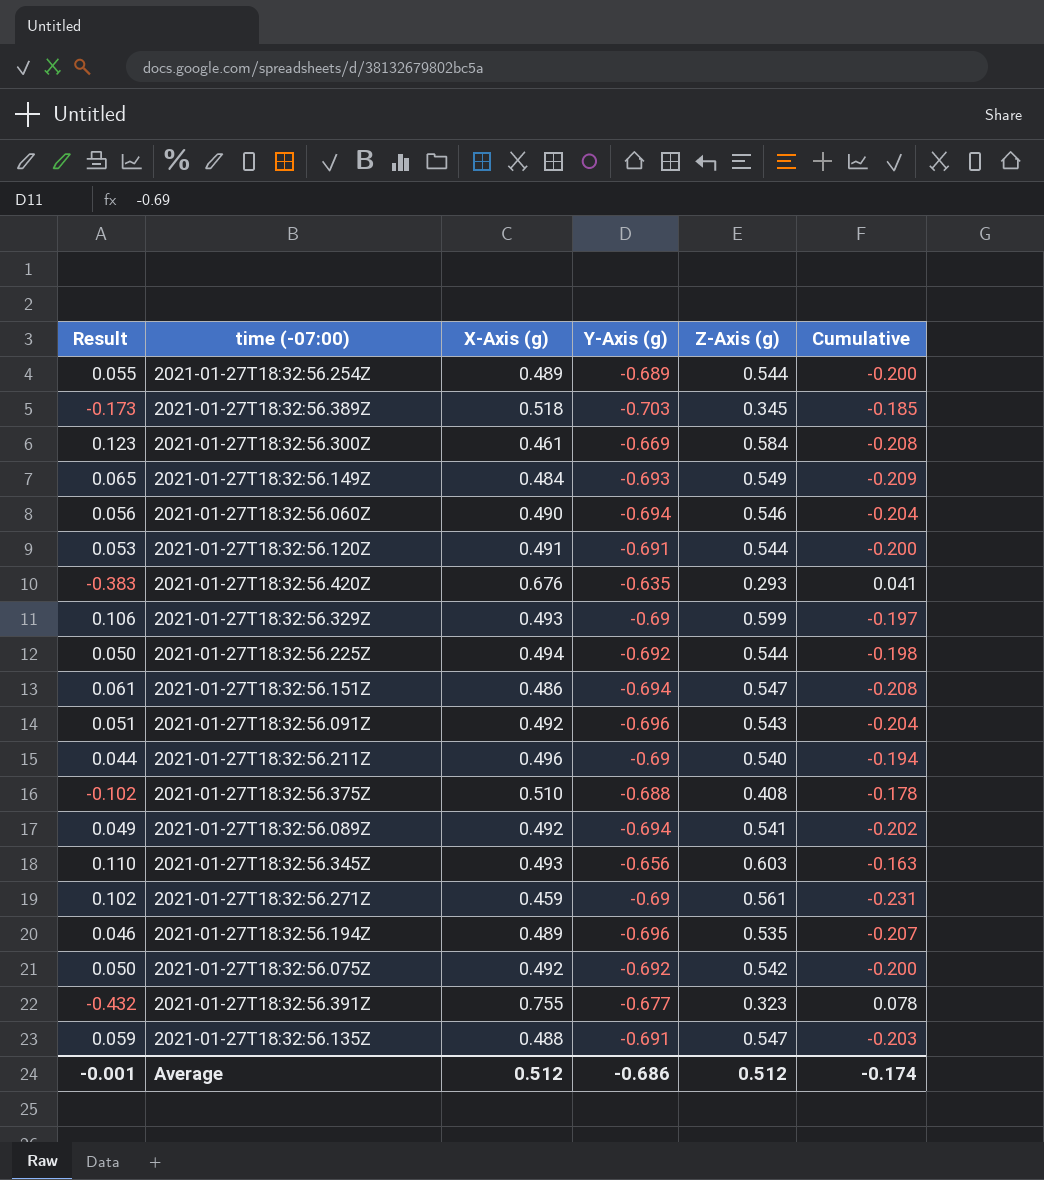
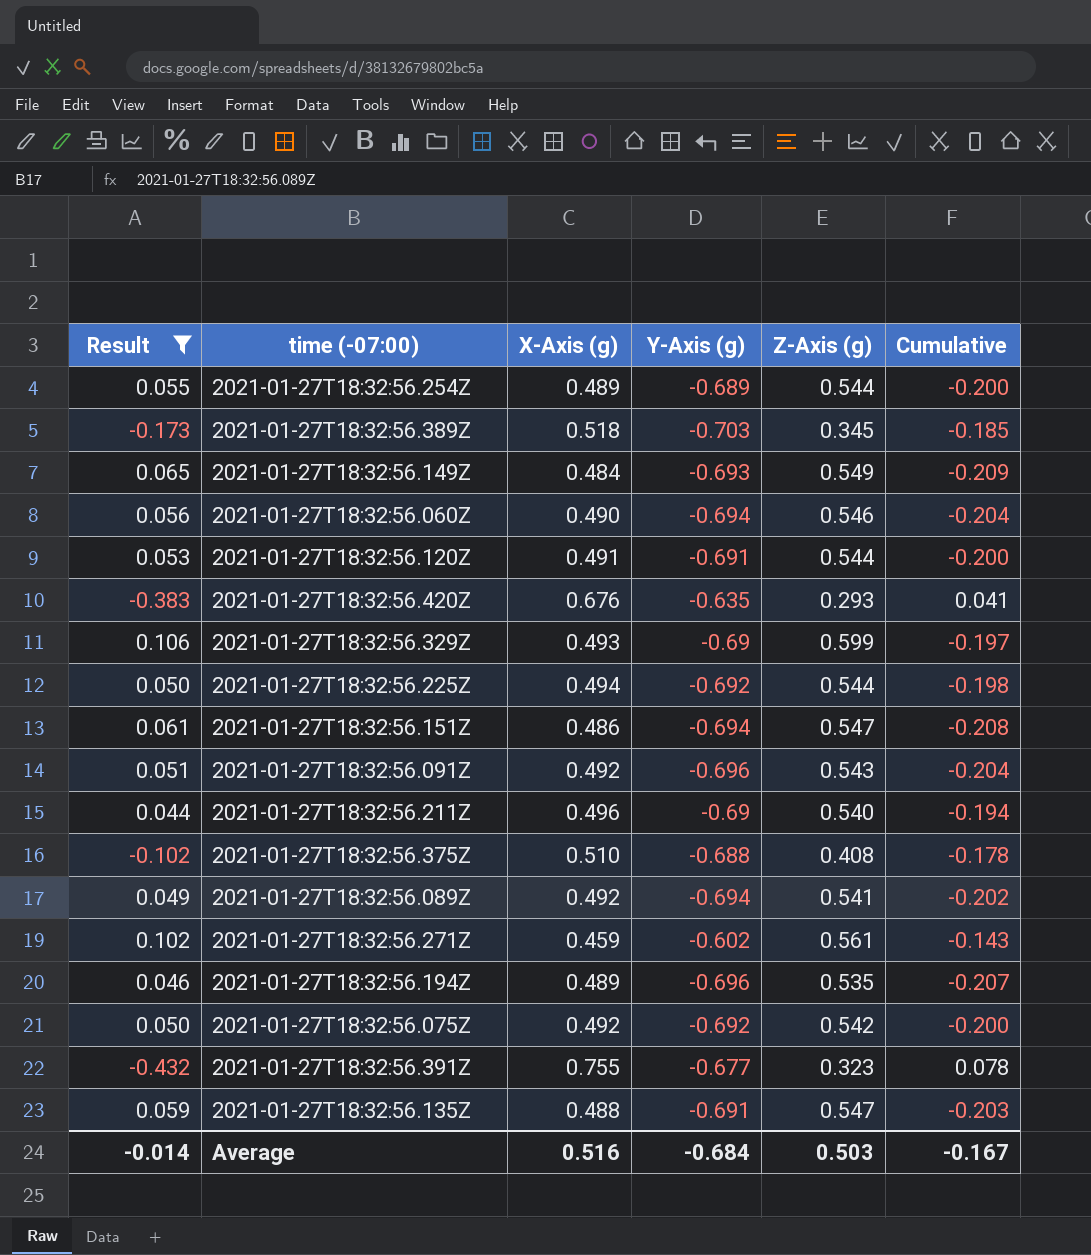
filter: none -> Result <= 0.106
2021-01-27T18:32:56.271Z | Y-Axis (g): -0.69 -> -0.602
2021-01-27T18:32:56.271Z | Cumulative: -0.231 -> -0.143
Average | Result: -0.001 -> -0.014
Average | X-Axis (g): 0.512 -> 0.516
Average | Y-Axis (g): -0.686 -> -0.684
Average | Z-Axis (g): 0.512 -> 0.503
Average | Cumulative: -0.174 -> -0.167

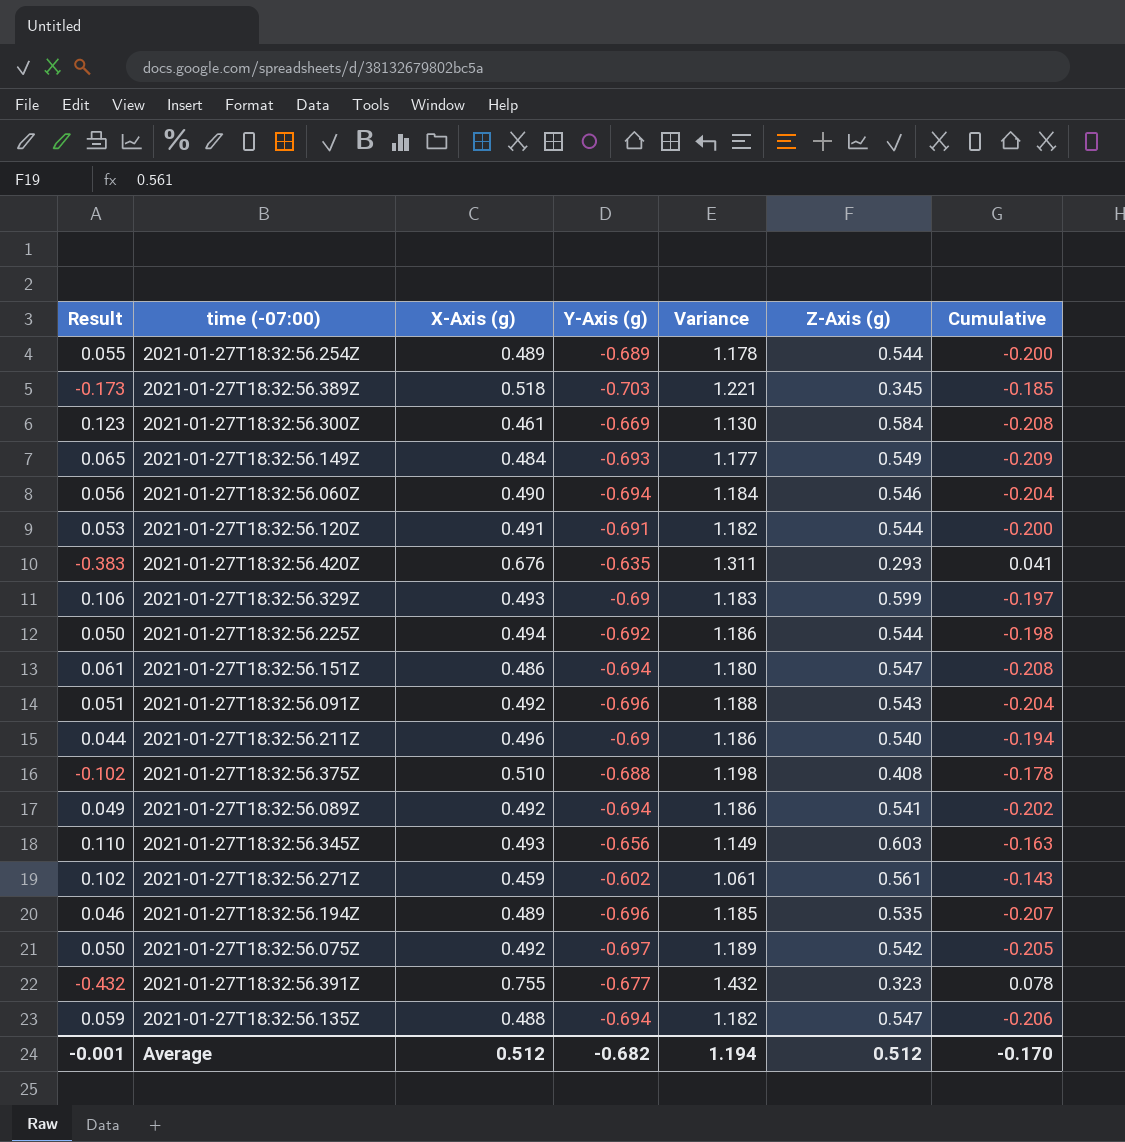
filter: Result <= 0.106 -> none
column Variance | formula: none -> [X-Axis (g)] - [Y-Axis (g)]
2021-01-27T18:32:56.075Z | Y-Axis (g): -0.692 -> -0.697
2021-01-27T18:32:56.075Z | Cumulative: -0.200 -> -0.205
2021-01-27T18:32:56.135Z | Y-Axis (g): -0.691 -> -0.694
2021-01-27T18:32:56.135Z | Cumulative: -0.203 -> -0.206
Average | Result: -0.014 -> -0.001
Average | X-Axis (g): 0.516 -> 0.512
Average | Y-Axis (g): -0.684 -> -0.682
Average | Z-Axis (g): 0.503 -> 0.512
Average | Cumulative: -0.167 -> -0.170

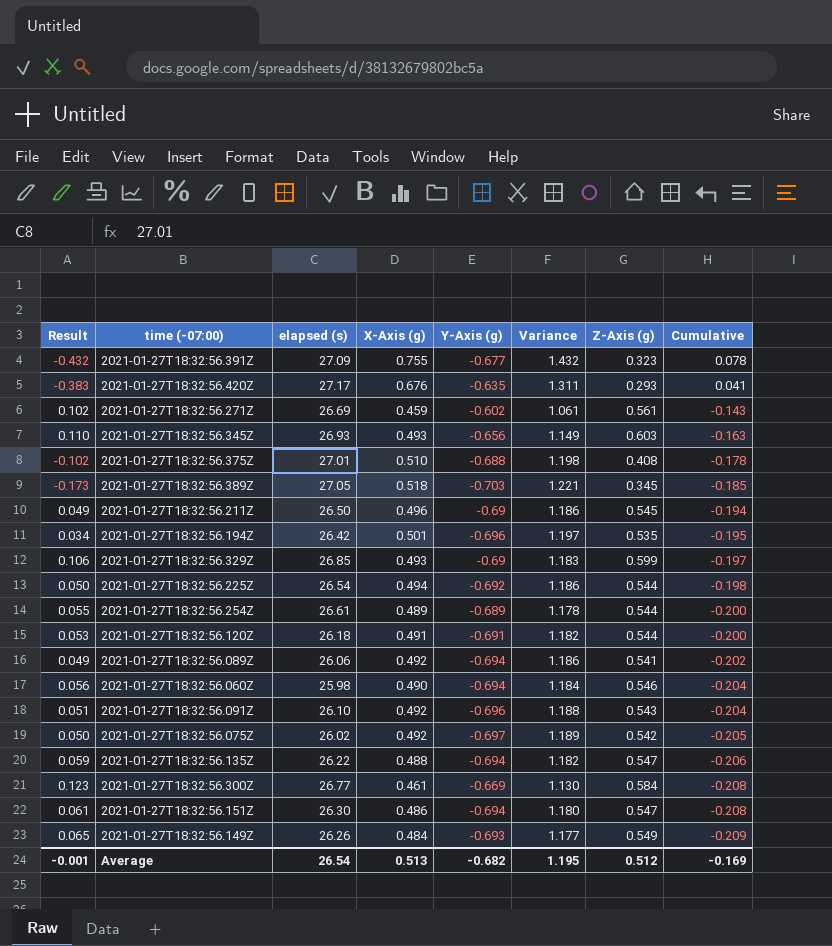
row order: none -> Cumulative descending
column elapsed (s) | position: none -> 3
2021-01-27T18:32:56.211Z | Result: 0.044 -> 0.049
2021-01-27T18:32:56.211Z | Z-Axis (g): 0.540 -> 0.545
2021-01-27T18:32:56.194Z | Result: 0.046 -> 0.034
2021-01-27T18:32:56.194Z | X-Axis (g): 0.489 -> 0.501
2021-01-27T18:32:56.194Z | Variance: 1.185 -> 1.197
2021-01-27T18:32:56.194Z | Cumulative: -0.207 -> -0.195
Average | X-Axis (g): 0.512 -> 0.513
Average | Variance: 1.194 -> 1.195
Average | Cumulative: -0.170 -> -0.169

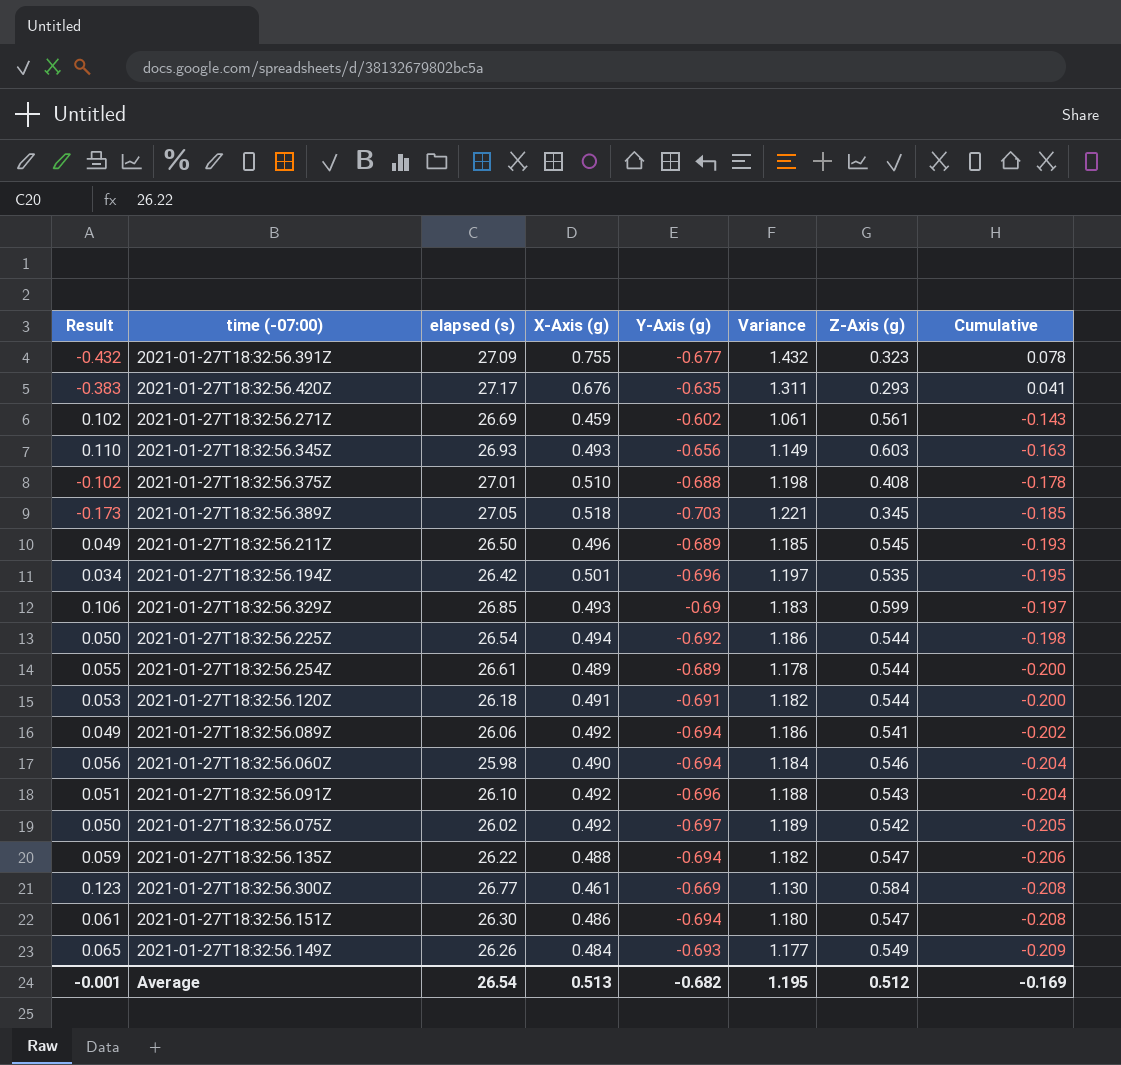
2021-01-27T18:32:56.211Z | Y-Axis (g): -0.69 -> -0.689
2021-01-27T18:32:56.211Z | Variance: 1.186 -> 1.185
2021-01-27T18:32:56.211Z | Cumulative: -0.194 -> -0.193

